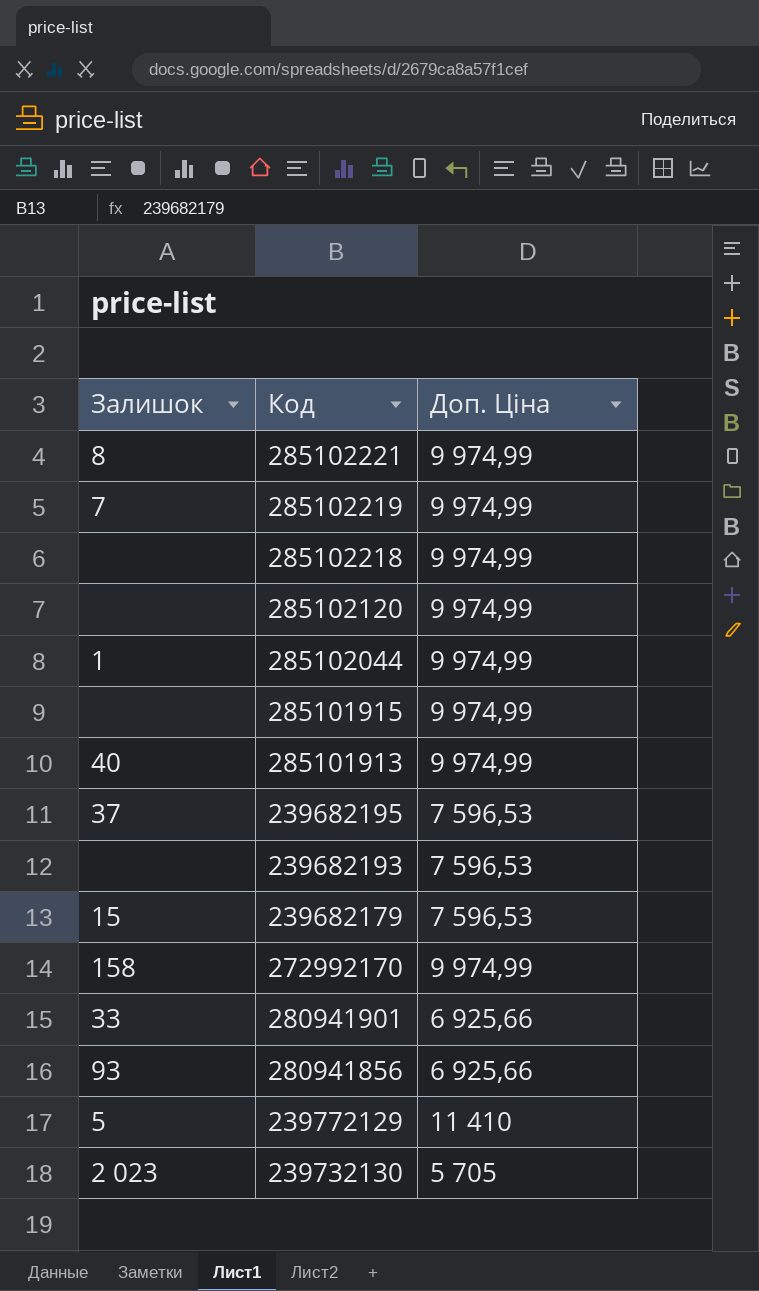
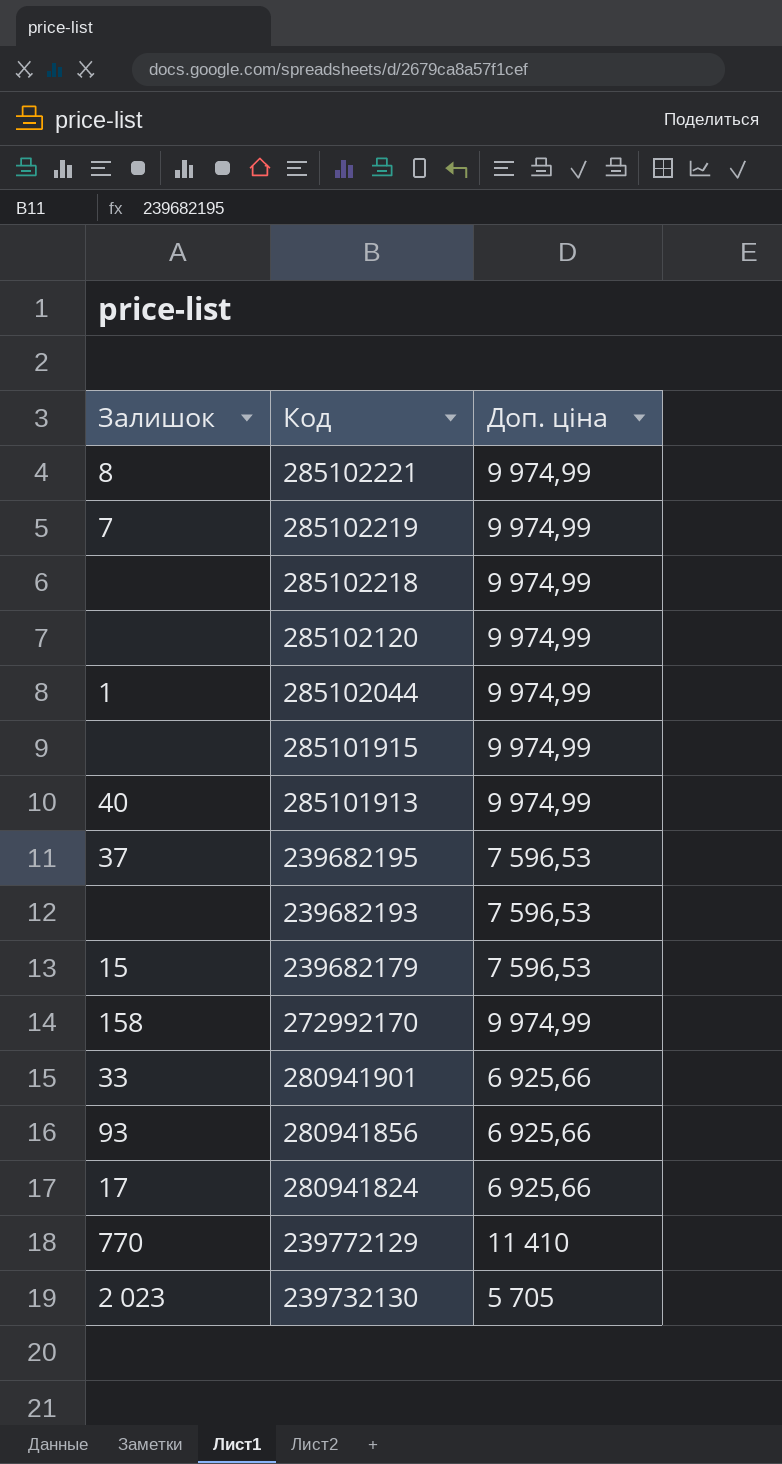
column name: Доп. Ціна -> Доп. ціна
row 280941824: none -> 17 | 6 925,66
239772129 | Залишок: 5 -> 770

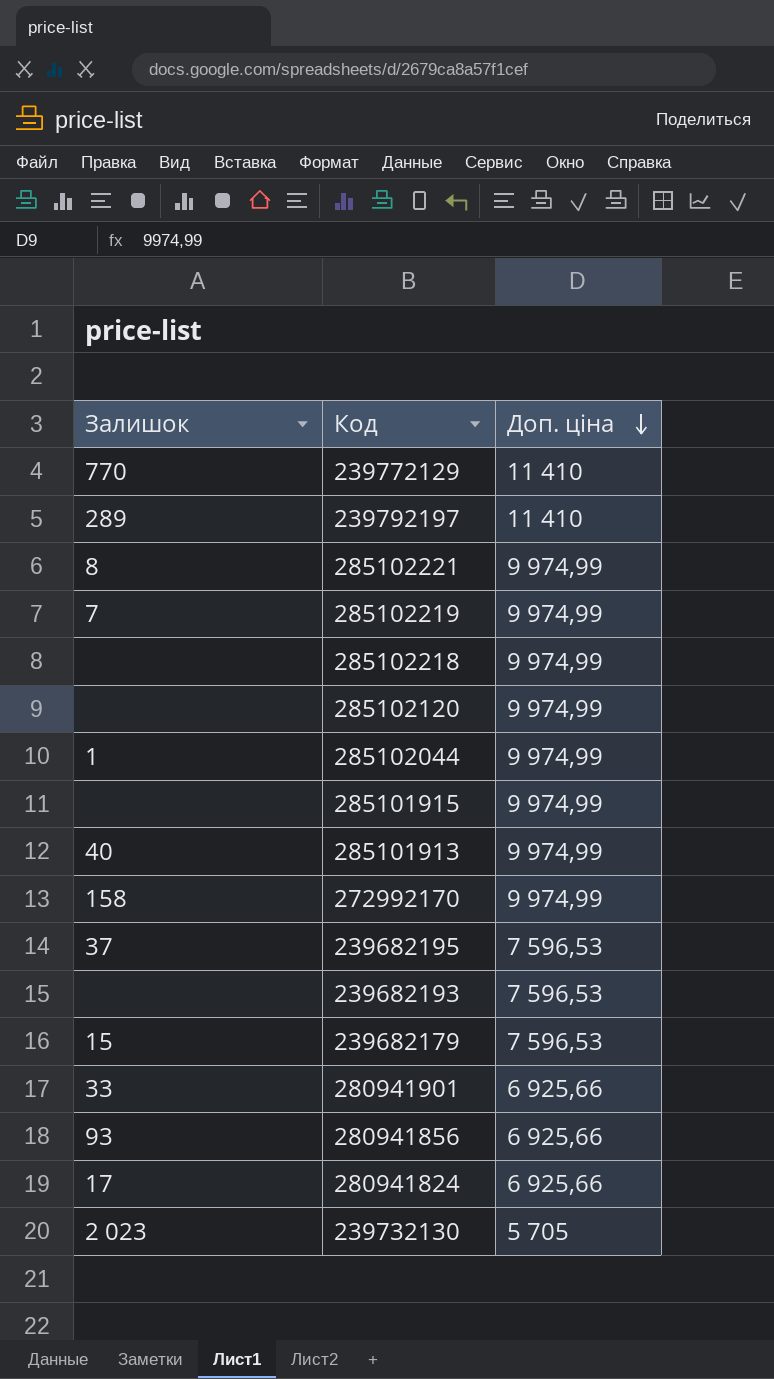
row order: none -> Доп. ціна descending
row 239792197: none -> 289 | 11 410

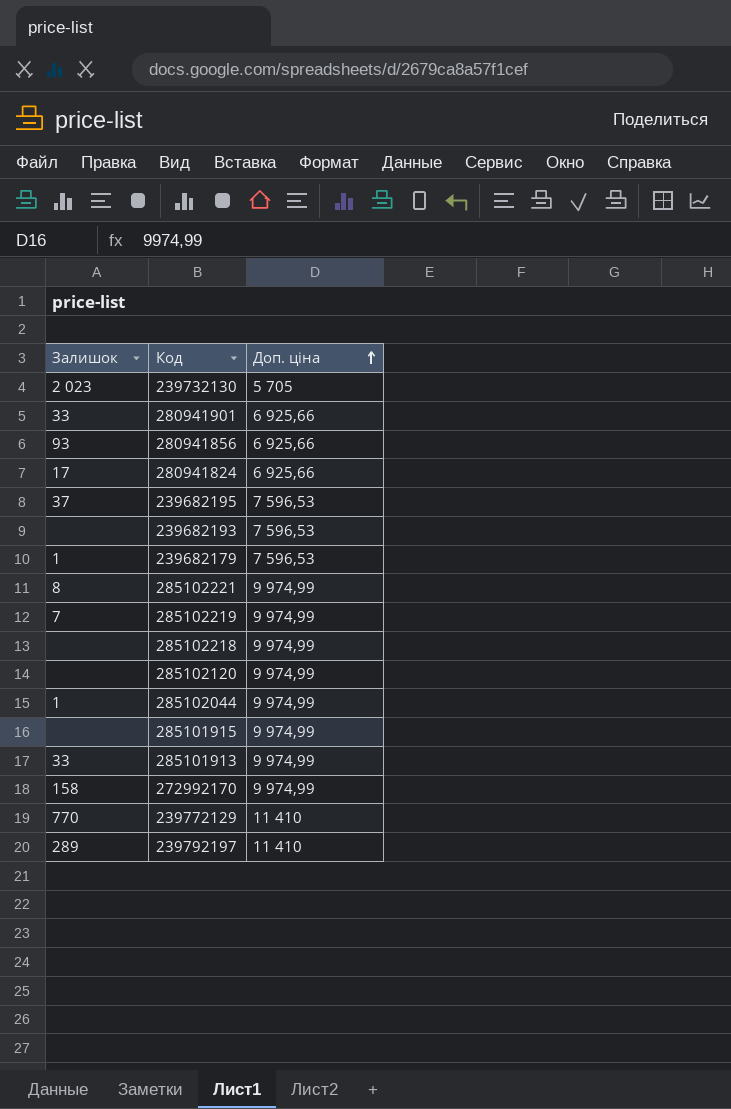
row order: Доп. ціна descending -> Доп. ціна ascending
239682179 | Залишок: 15 -> 1
285101913 | Залишок: 40 -> 33

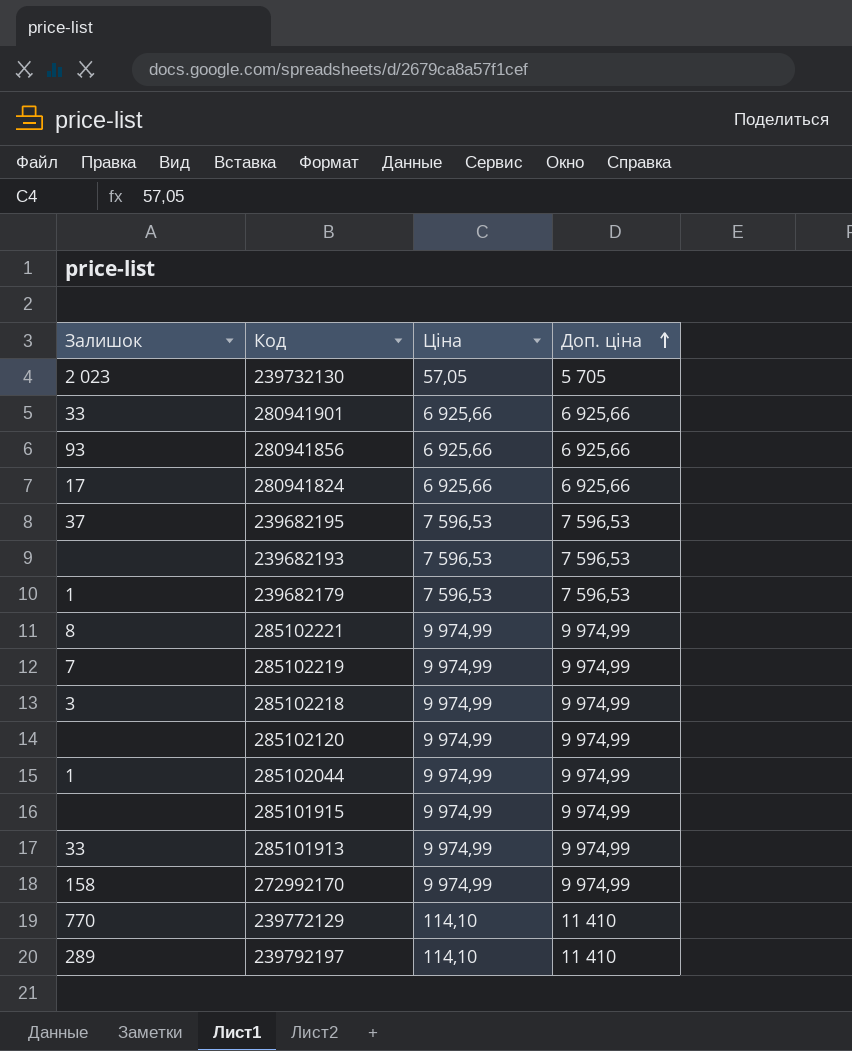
column Ціна | position: none -> 3
285102218 | Залишок: none -> 3

